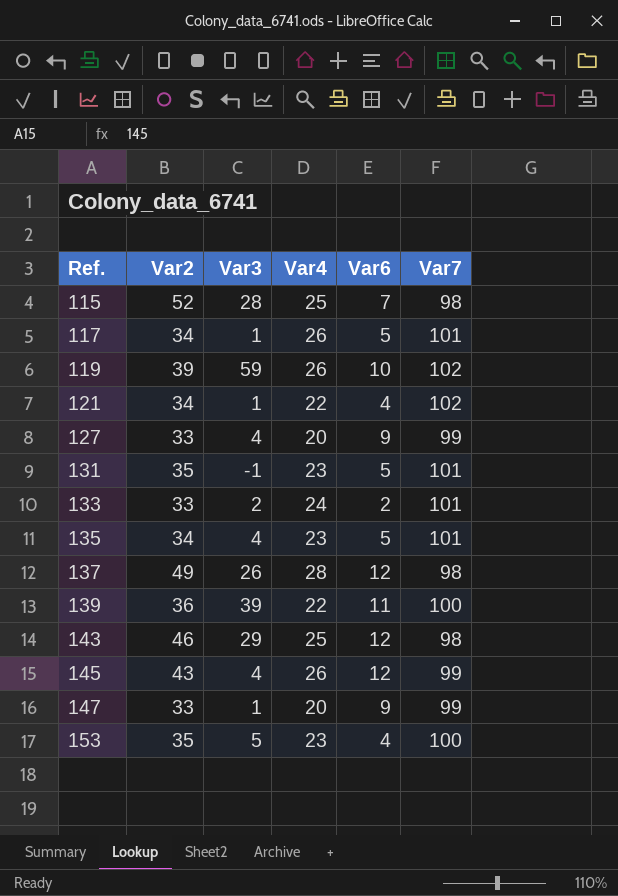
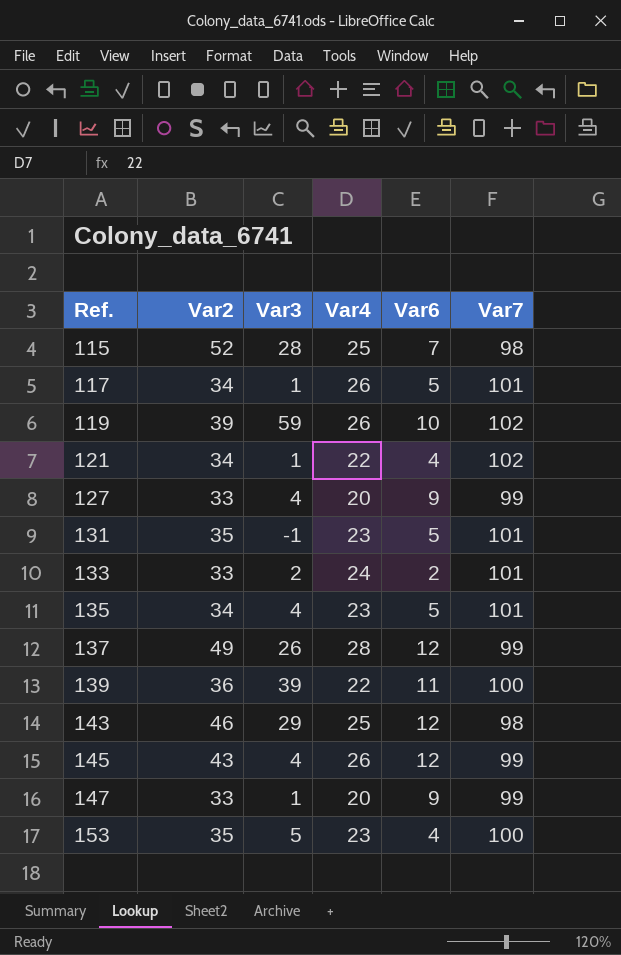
137 | Var7: 98 -> 99

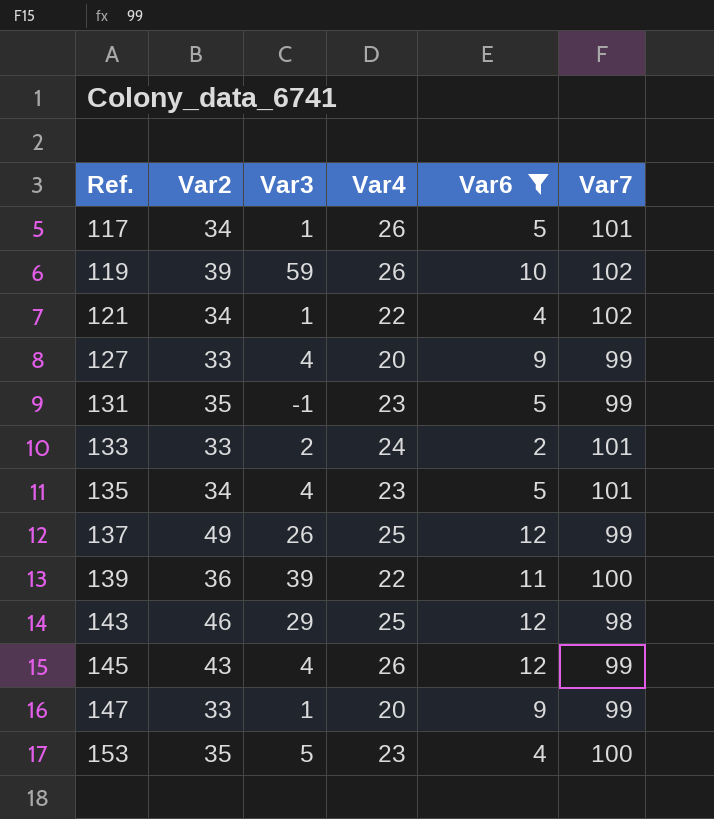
filter: none -> Var6 != 7
131 | Var7: 101 -> 99
137 | Var4: 28 -> 25

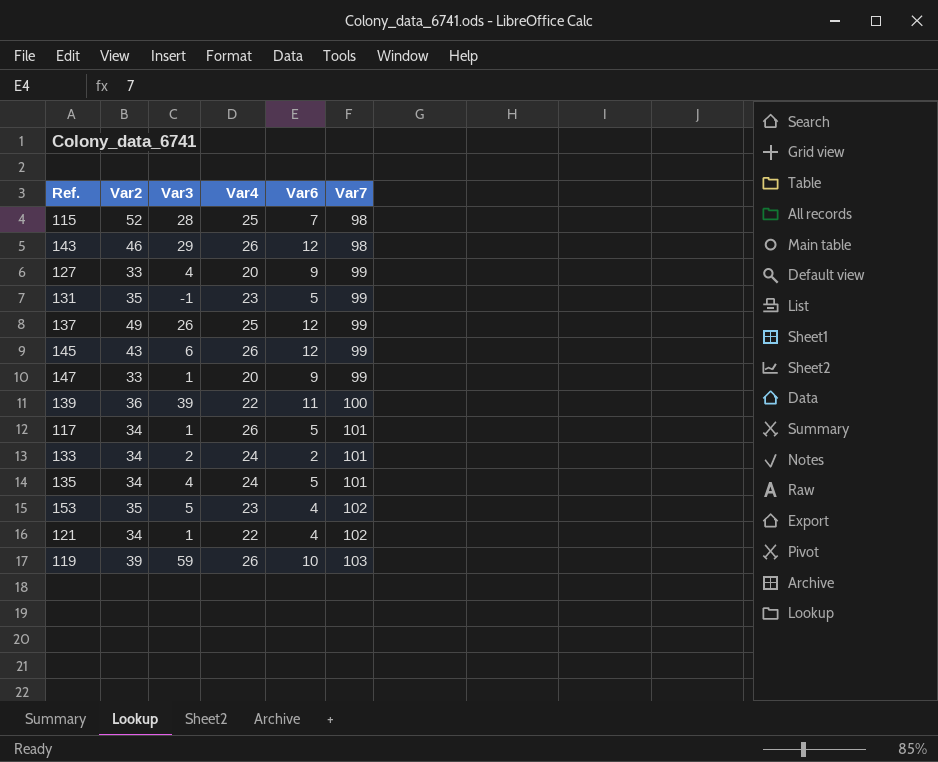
filter: Var6 != 7 -> none
row order: Ref. ascending -> Var7 ascending
143 | Var4: 25 -> 26
145 | Var3: 4 -> 6
133 | Var2: 33 -> 34
135 | Var4: 23 -> 24
153 | Var7: 100 -> 102
119 | Var7: 102 -> 103

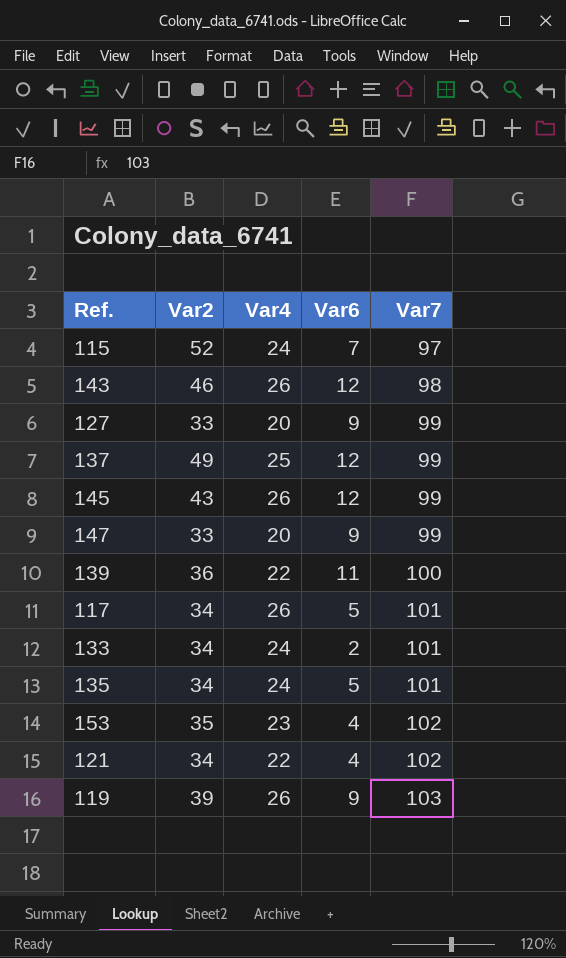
column Var3 | position: 3 -> none
row 131: 35 | -1 | 23 | 5 | 99 -> none
115 | Var4: 25 -> 24
115 | Var7: 98 -> 97
119 | Var6: 10 -> 9

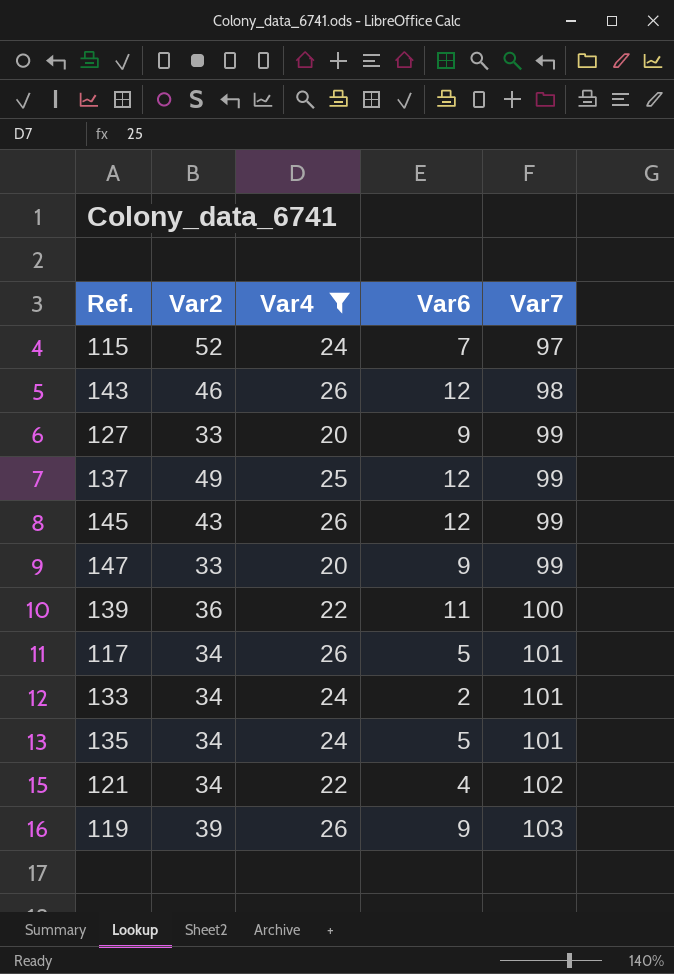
filter: none -> Var4 != 23

